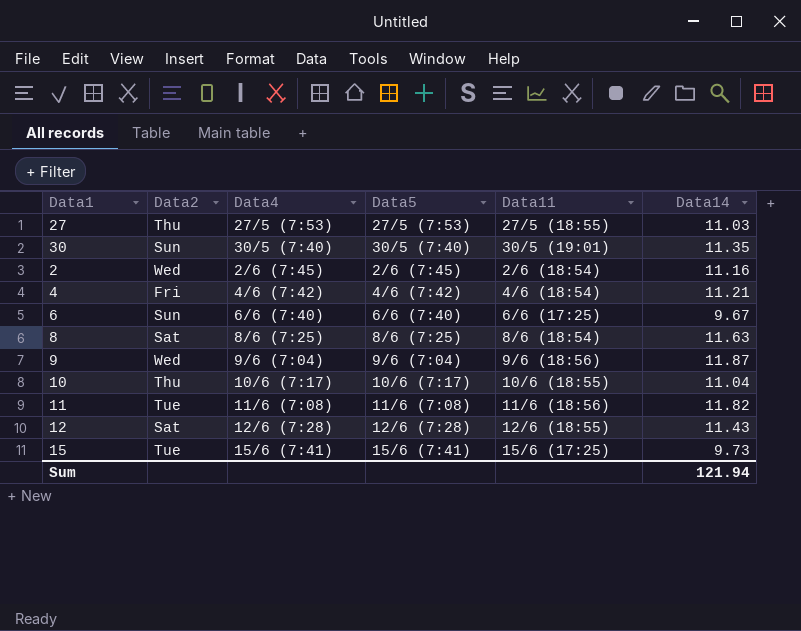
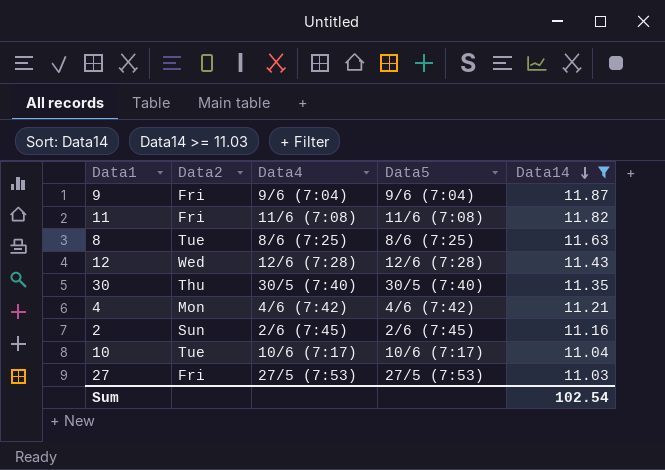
filter: none -> Data14 >= 11.03
row order: none -> Data14 descending
column Data11 | position: 5 -> none
9 | Data2: Wed -> Fri
11 | Data2: Tue -> Fri
8 | Data2: Sat -> Tue
12 | Data2: Sat -> Wed
30 | Data2: Sun -> Thu
4 | Data2: Fri -> Mon
2 | Data2: Wed -> Sun
10 | Data2: Thu -> Tue
27 | Data2: Thu -> Fri
Sum | Data14: 121.94 -> 102.54

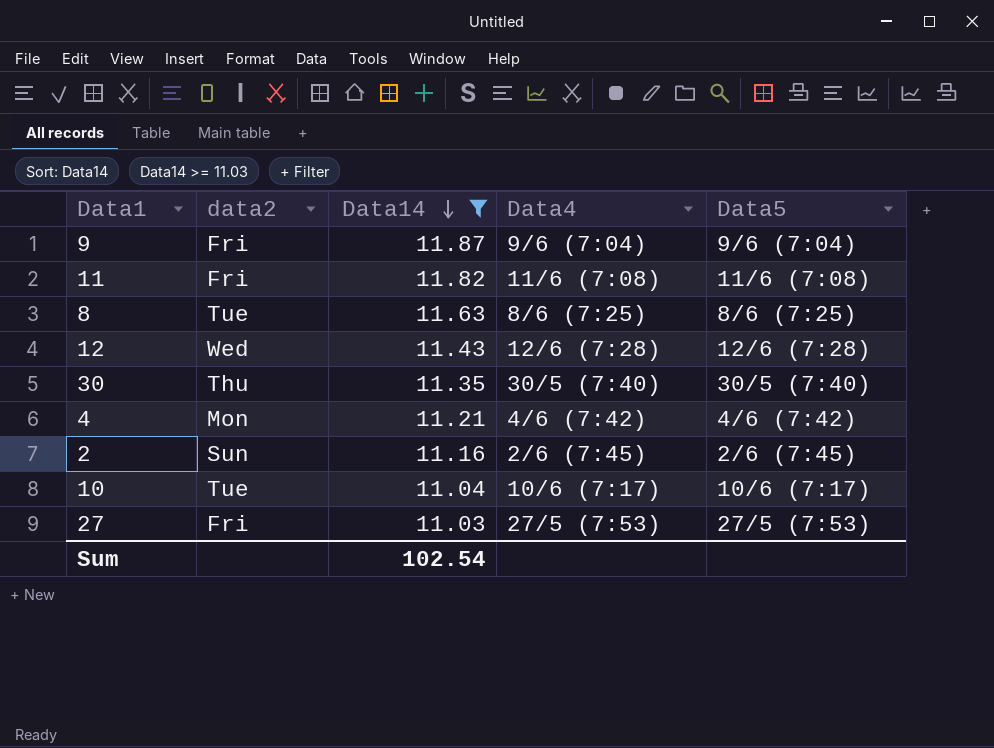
column name: Data2 -> data2
column Data14 | position: 5 -> 3

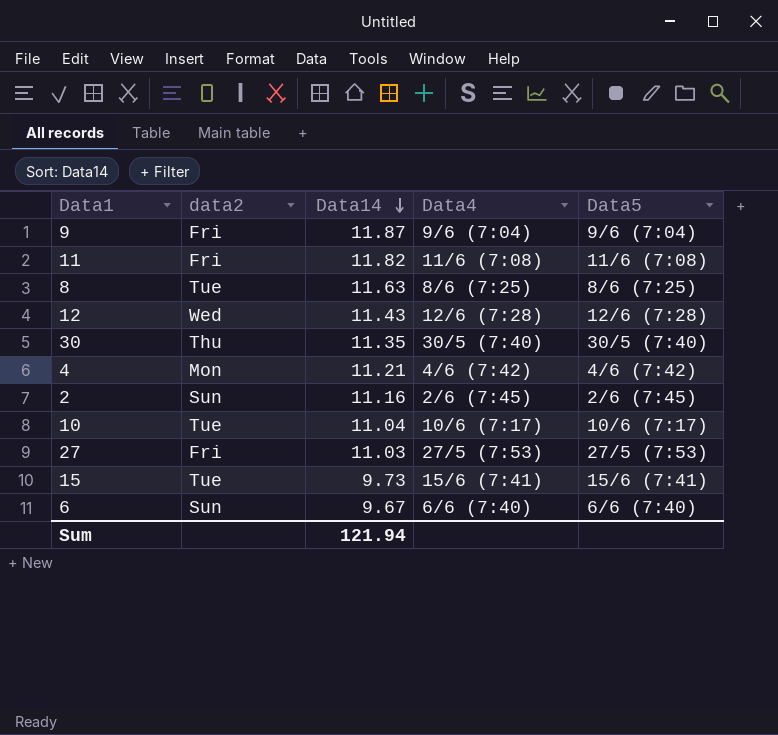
filter: Data14 >= 11.03 -> none
Sum | Data14: 102.54 -> 121.94

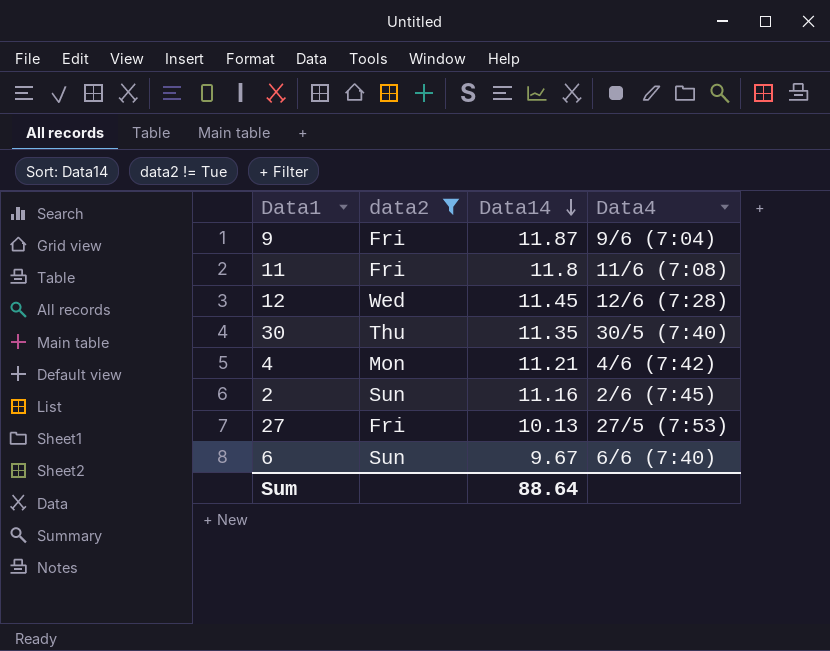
filter: none -> data2 != Tue
column Data5 | position: 5 -> none
11 | Data14: 11.82 -> 11.8
12 | Data14: 11.43 -> 11.45
27 | Data14: 11.03 -> 10.13
Sum | Data14: 121.94 -> 88.64

